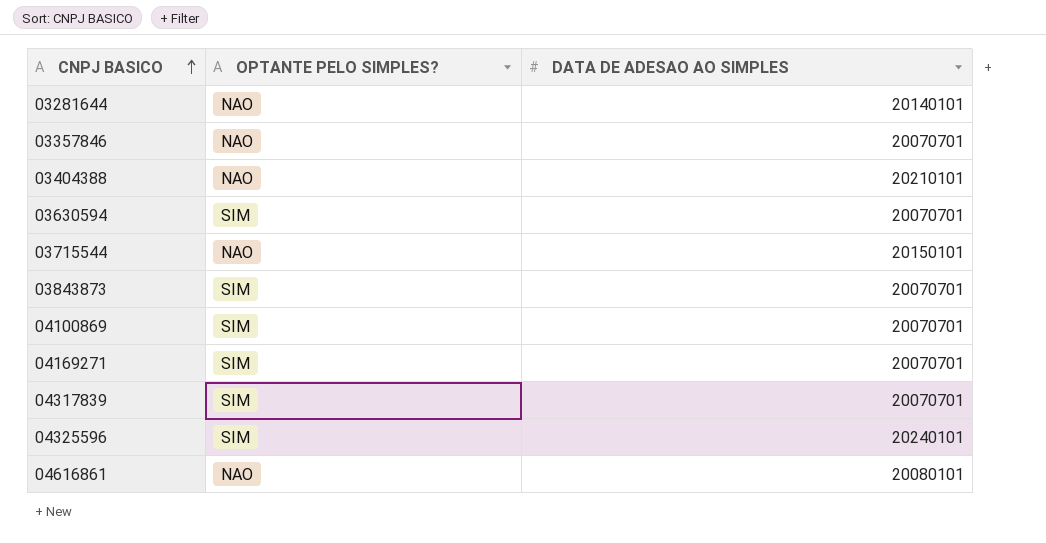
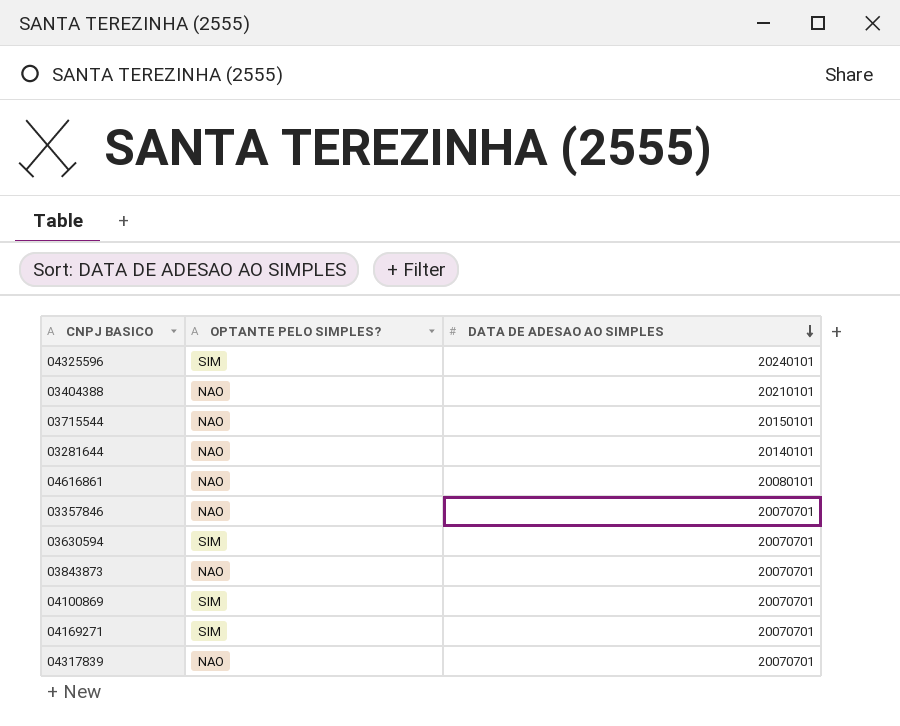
row order: CNPJ BASICO ascending -> DATA DE ADESAO AO SIMPLES descending
03843873 | OPTANTE PELO SIMPLES?: SIM -> NAO
04317839 | OPTANTE PELO SIMPLES?: SIM -> NAO

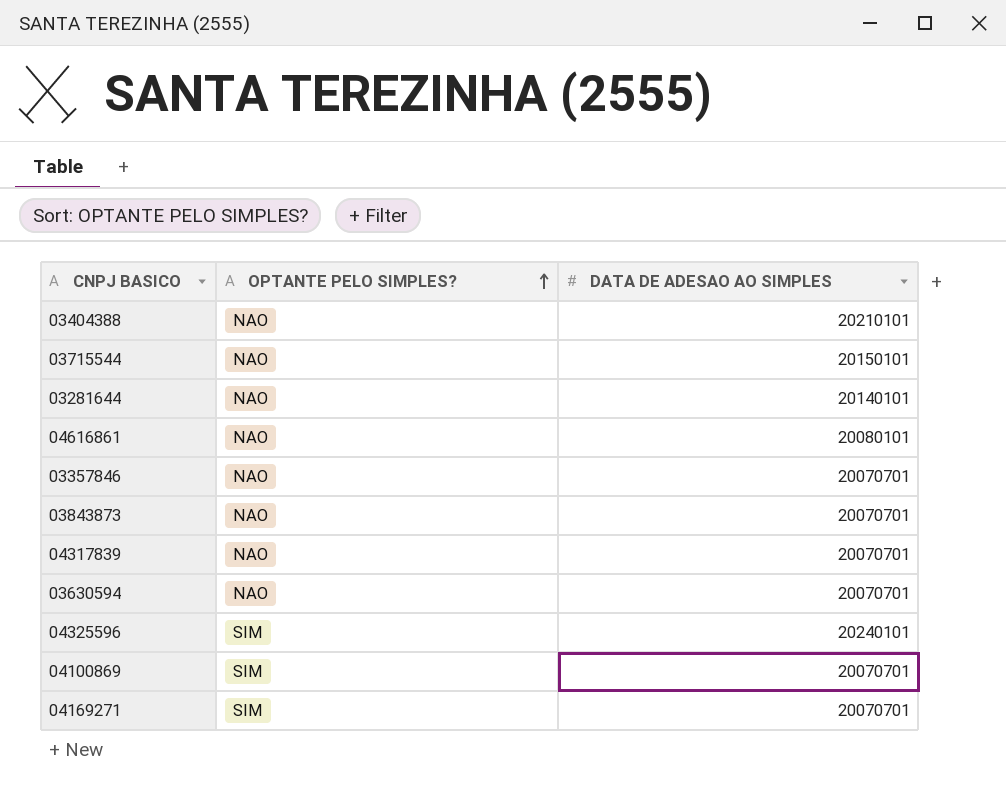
row order: DATA DE ADESAO AO SIMPLES descending -> OPTANTE PELO SIMPLES? ascending
03630594 | OPTANTE PELO SIMPLES?: SIM -> NAO

